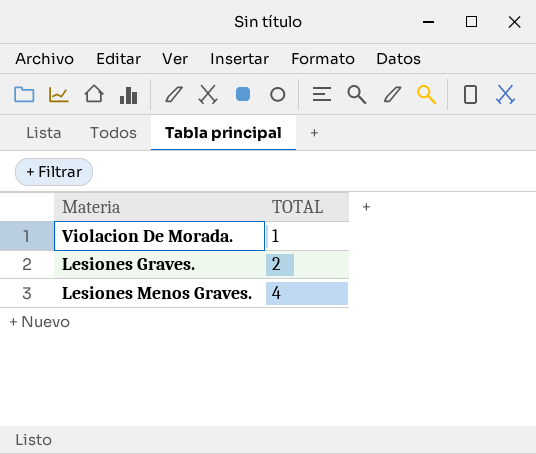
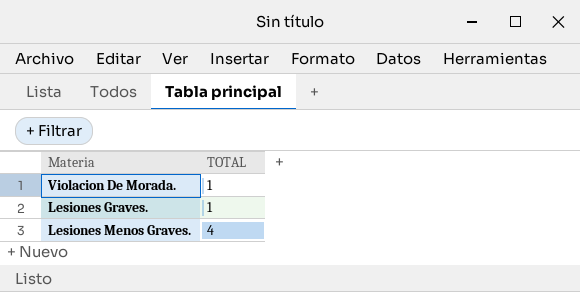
Lesiones Graves. | TOTAL: 2 -> 1

